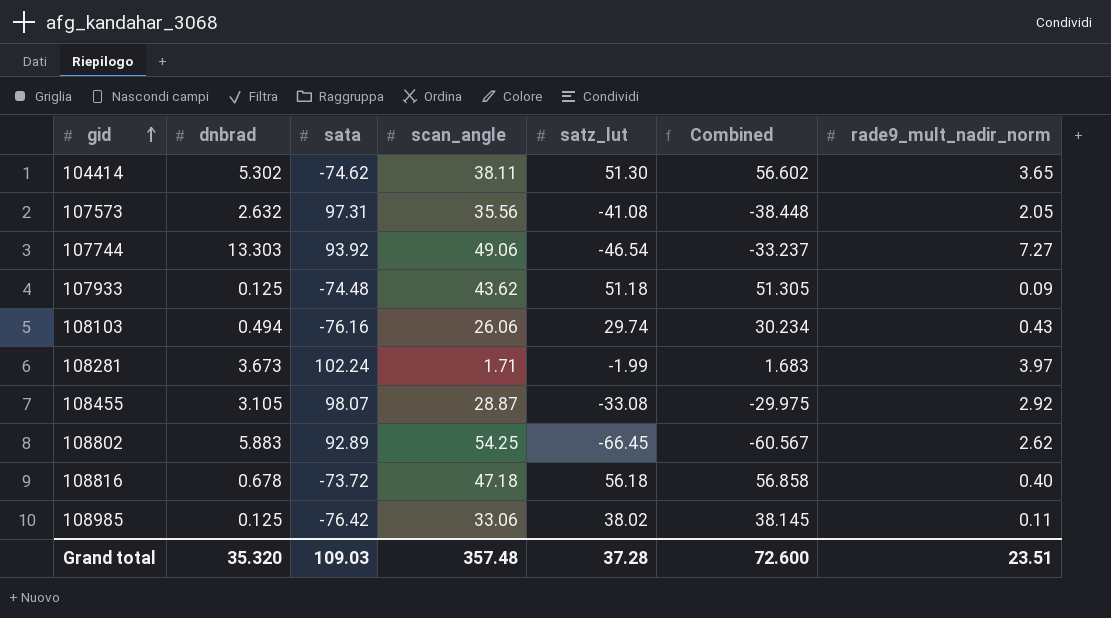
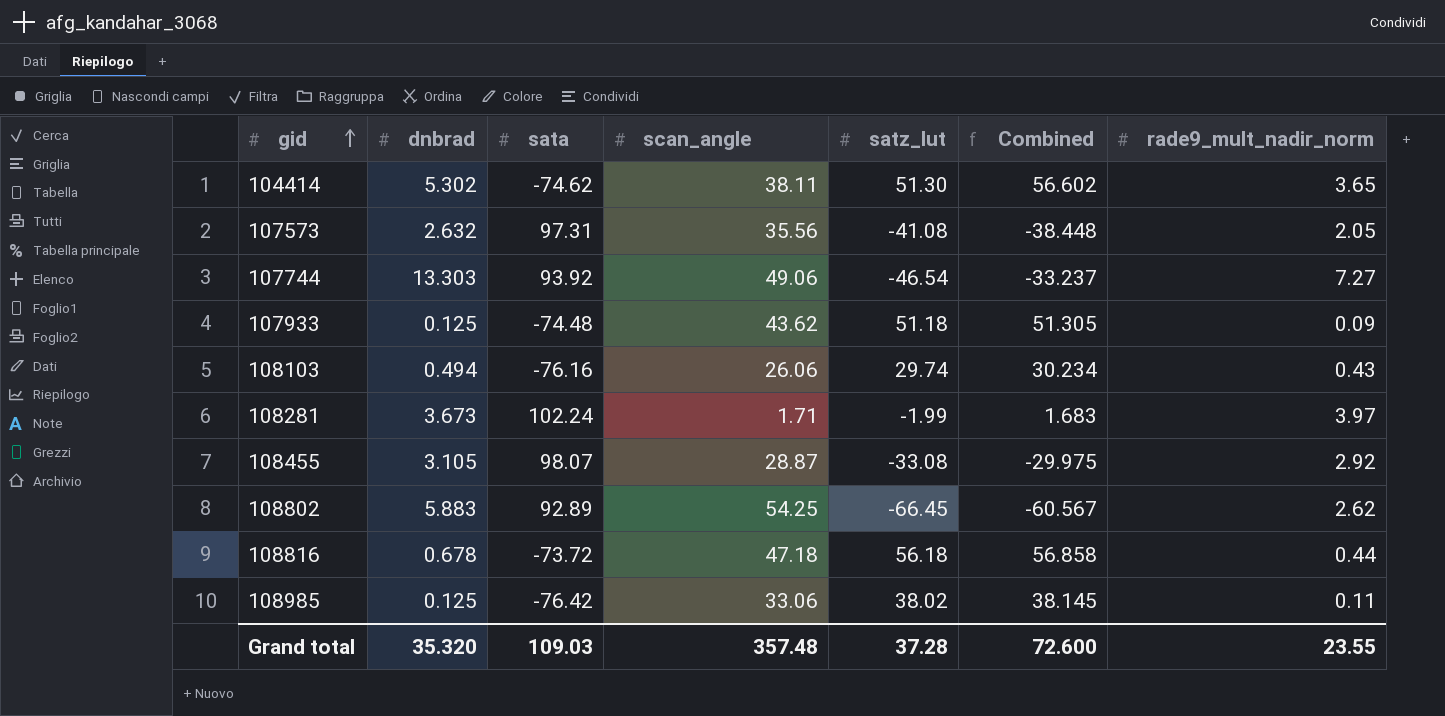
108816 | rade9_mult_nadir_norm: 0.40 -> 0.44
Grand total | rade9_mult_nadir_norm: 23.51 -> 23.55

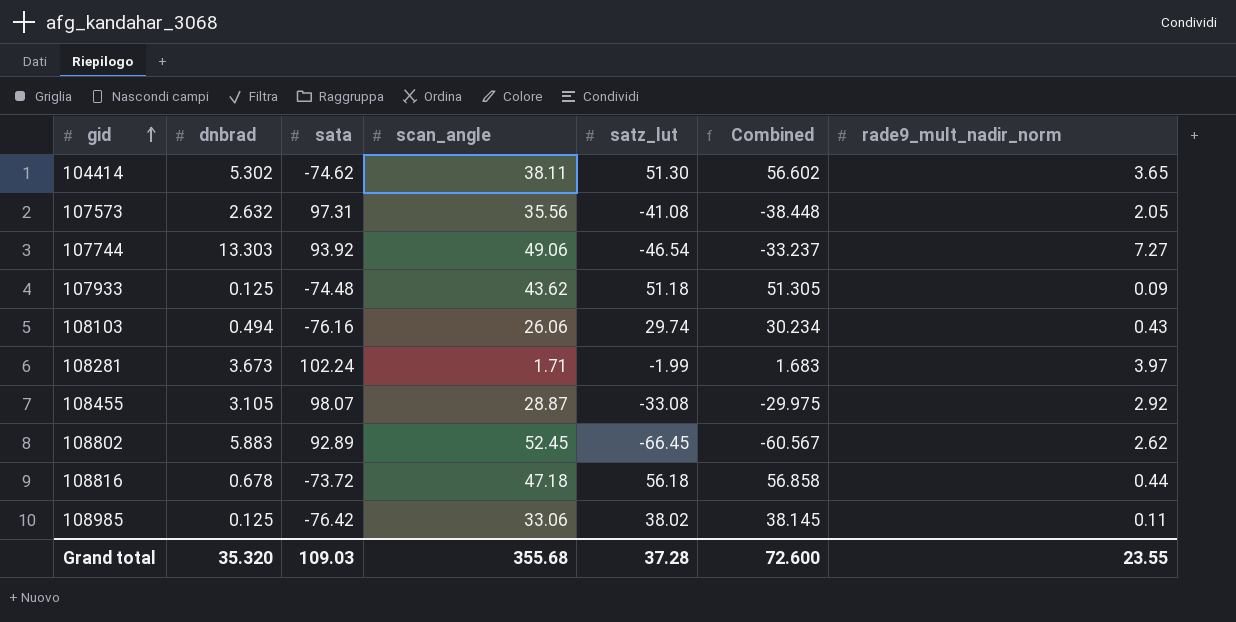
108802 | scan_angle: 54.25 -> 52.45
Grand total | scan_angle: 357.48 -> 355.68

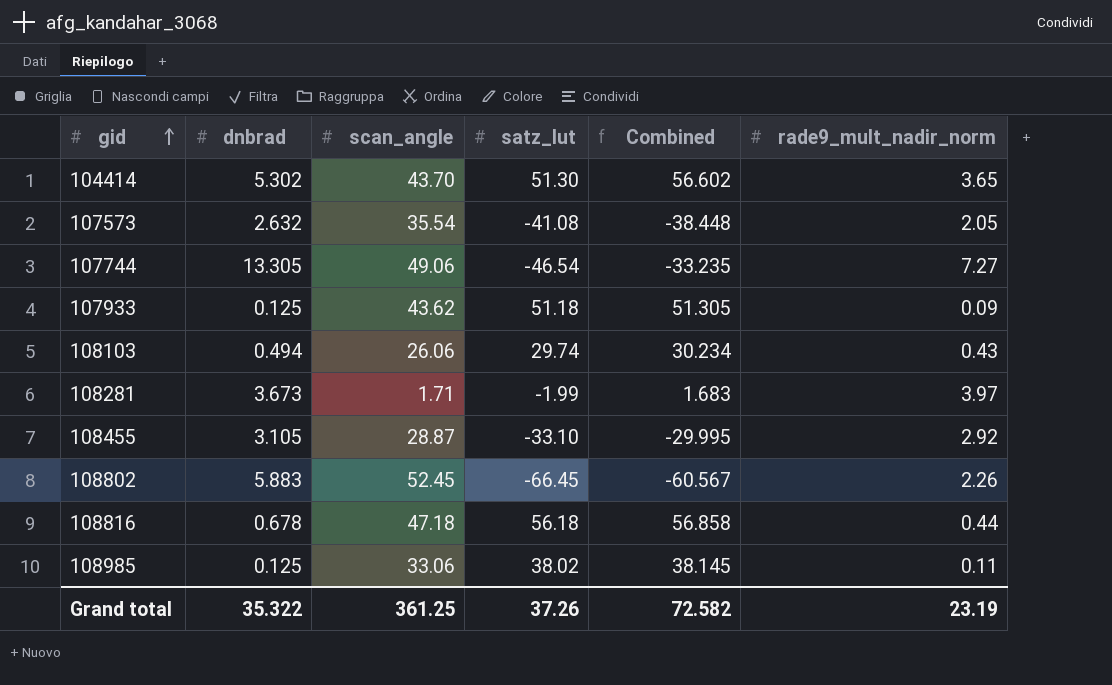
column sata | position: 3 -> none
104414 | scan_angle: 38.11 -> 43.70
107573 | scan_angle: 35.56 -> 35.54
107744 | dnbrad: 13.303 -> 13.305
107744 | Combined: -33.237 -> -33.235
108455 | satz_lut: -33.08 -> -33.10
108455 | Combined: -29.975 -> -29.995
108802 | rade9_mult_nadir_norm: 2.62 -> 2.26
Grand total | dnbrad: 35.320 -> 35.322
Grand total | scan_angle: 355.68 -> 361.25
Grand total | satz_lut: 37.28 -> 37.26
Grand total | Combined: 72.600 -> 72.582
Grand total | rade9_mult_nadir_norm: 23.55 -> 23.19

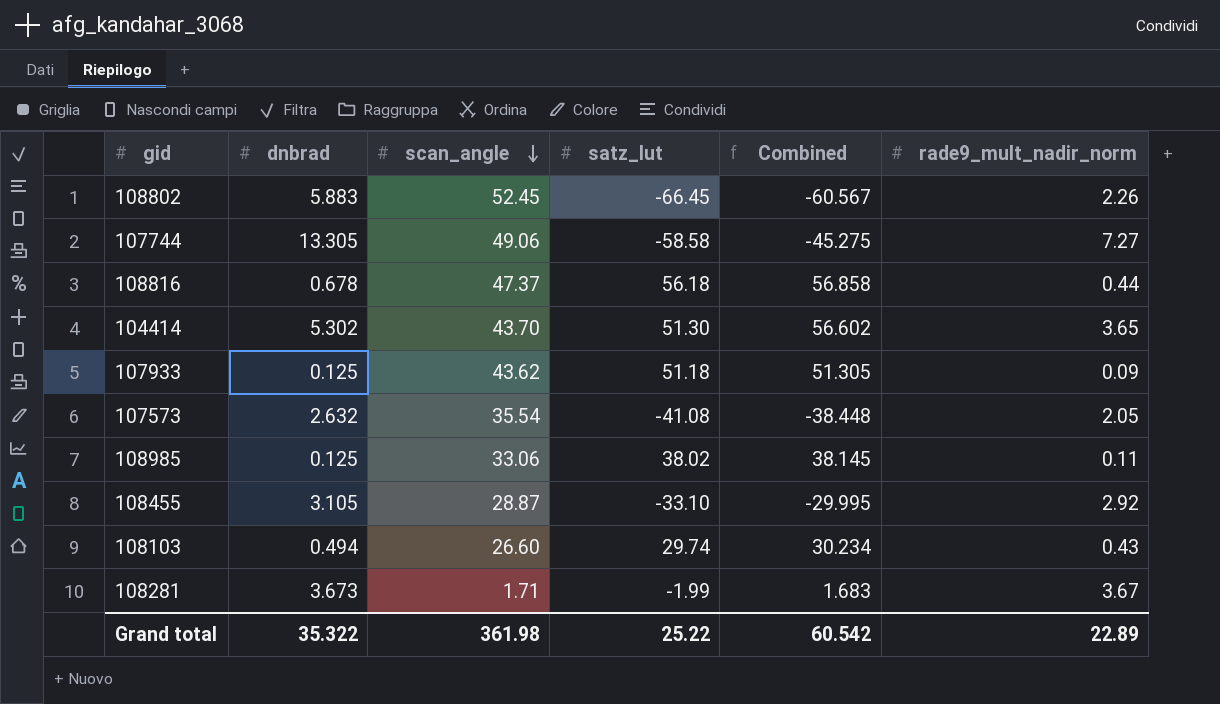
row order: gid ascending -> scan_angle descending
107744 | satz_lut: -46.54 -> -58.58
107744 | Combined: -33.235 -> -45.275
108816 | scan_angle: 47.18 -> 47.37
108103 | scan_angle: 26.06 -> 26.60
108281 | rade9_mult_nadir_norm: 3.97 -> 3.67
Grand total | scan_angle: 361.25 -> 361.98
Grand total | satz_lut: 37.26 -> 25.22
Grand total | Combined: 72.582 -> 60.542
Grand total | rade9_mult_nadir_norm: 23.19 -> 22.89

